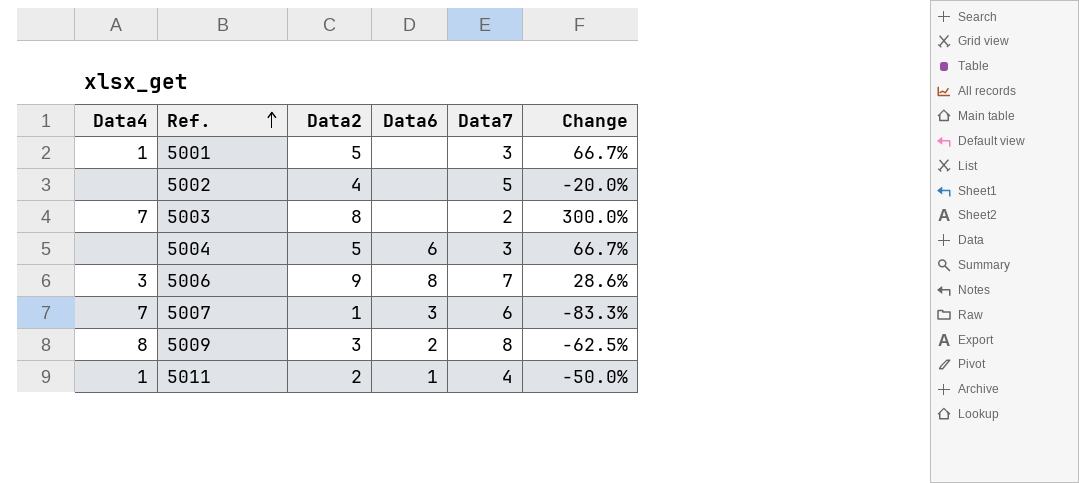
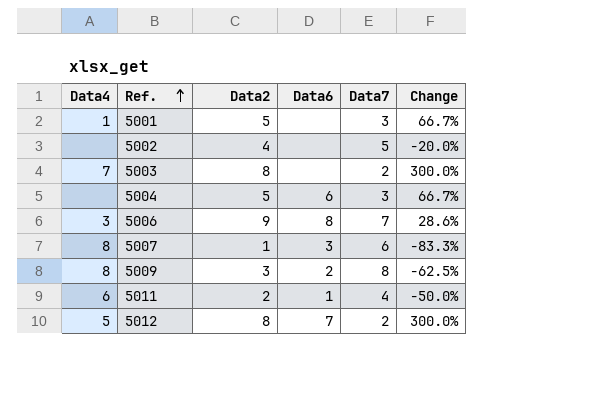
5007 | Data4: 7 -> 8
5011 | Data4: 1 -> 6
row 5012: none -> 5 | 8 | 7 | 2 | 300.0%

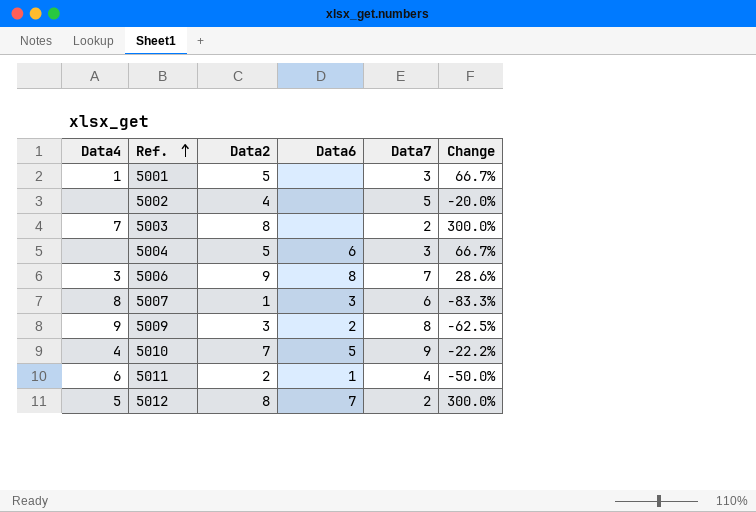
5009 | Data4: 8 -> 9
row 5010: none -> 4 | 7 | 5 | 9 | -22.2%

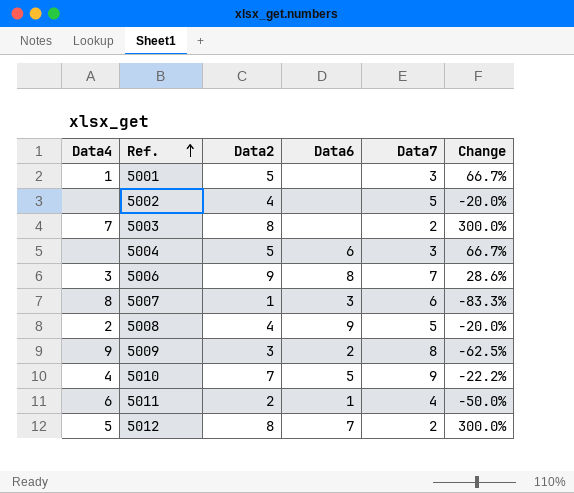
row 5008: none -> 2 | 4 | 9 | 5 | -20.0%

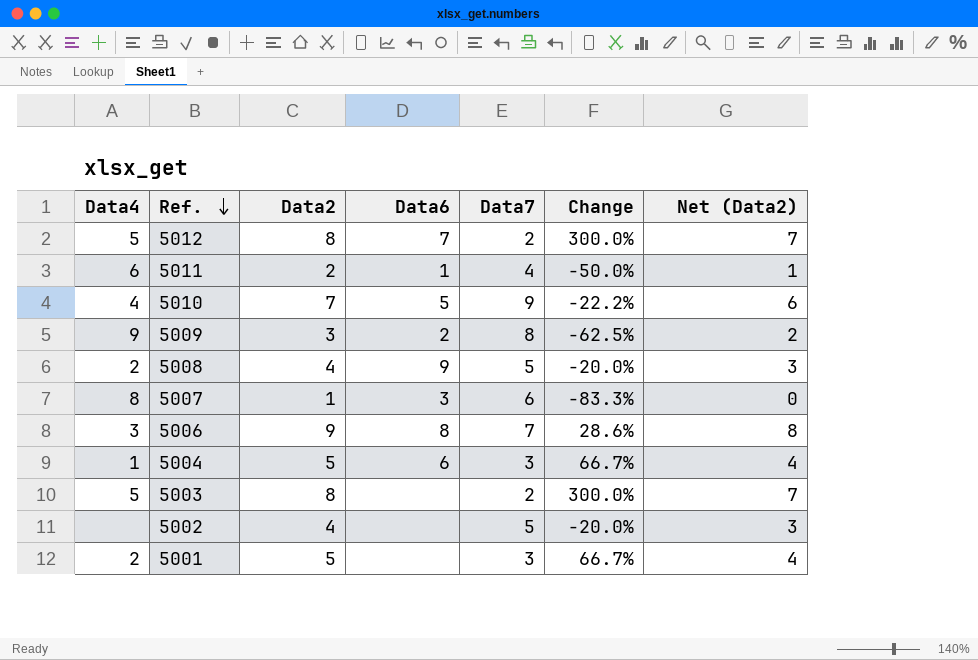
row order: Ref. ascending -> Ref. descending
column Net (Data2) | formula: none -> [Data2] - 1
5004 | Data4: none -> 1
5003 | Data4: 7 -> 5
5001 | Data4: 1 -> 2

